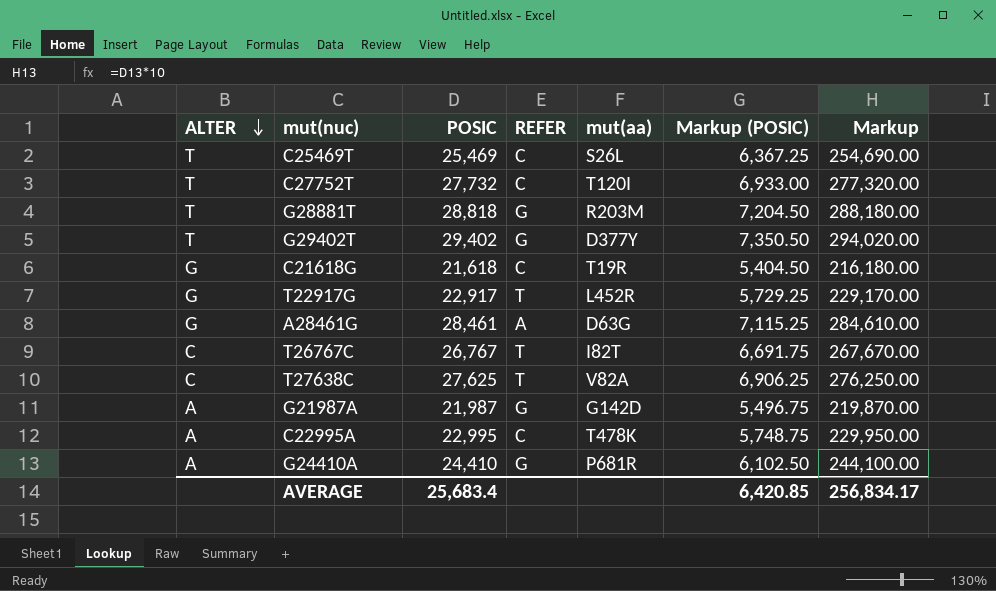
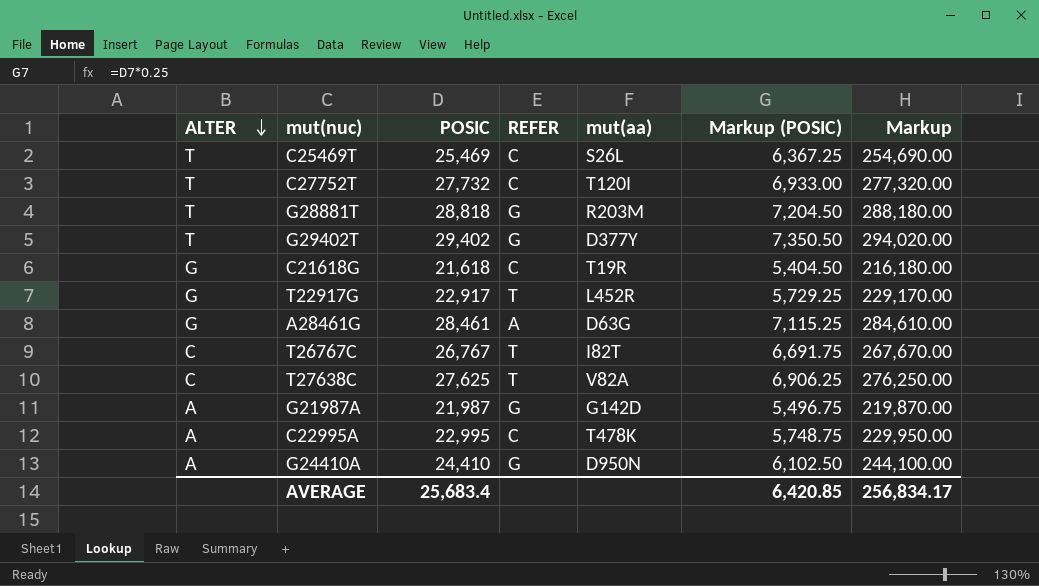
G24410A | mut(aa): P681R -> D950N

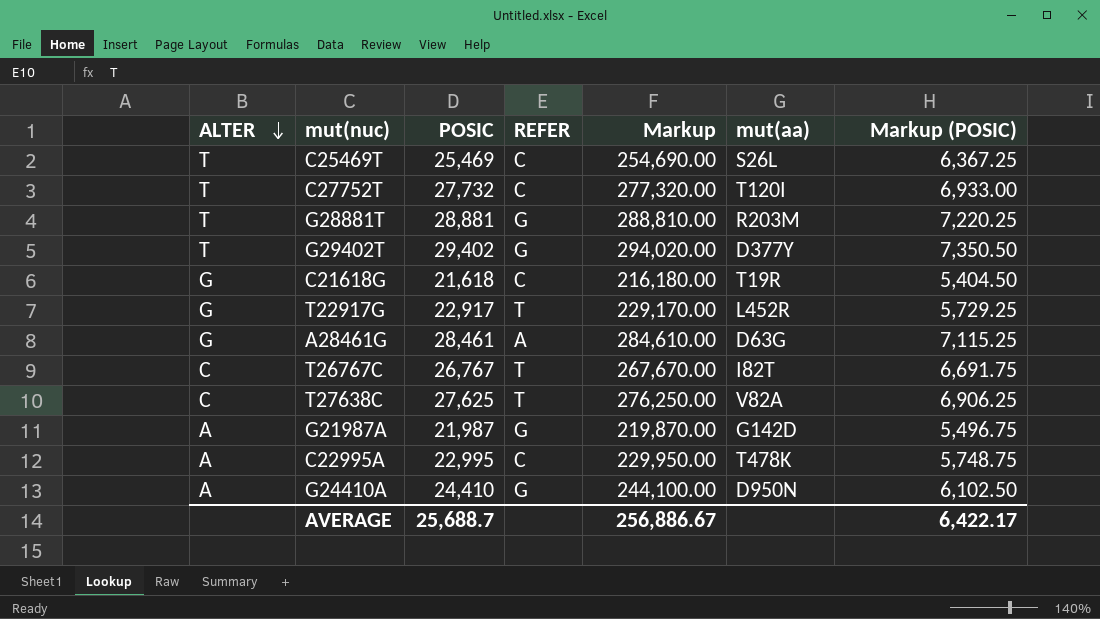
column Markup | position: 7 -> 5
G28881T | POSIC: 28,818 -> 28,881
G28881T | Markup: 288,180.00 -> 288,810.00
G28881T | Markup (POSIC): 7,204.50 -> 7,220.25
AVERAGE | POSIC: 25,683.4 -> 25,688.7
AVERAGE | Markup: 256,834.17 -> 256,886.67
AVERAGE | Markup (POSIC): 6,420.85 -> 6,422.17

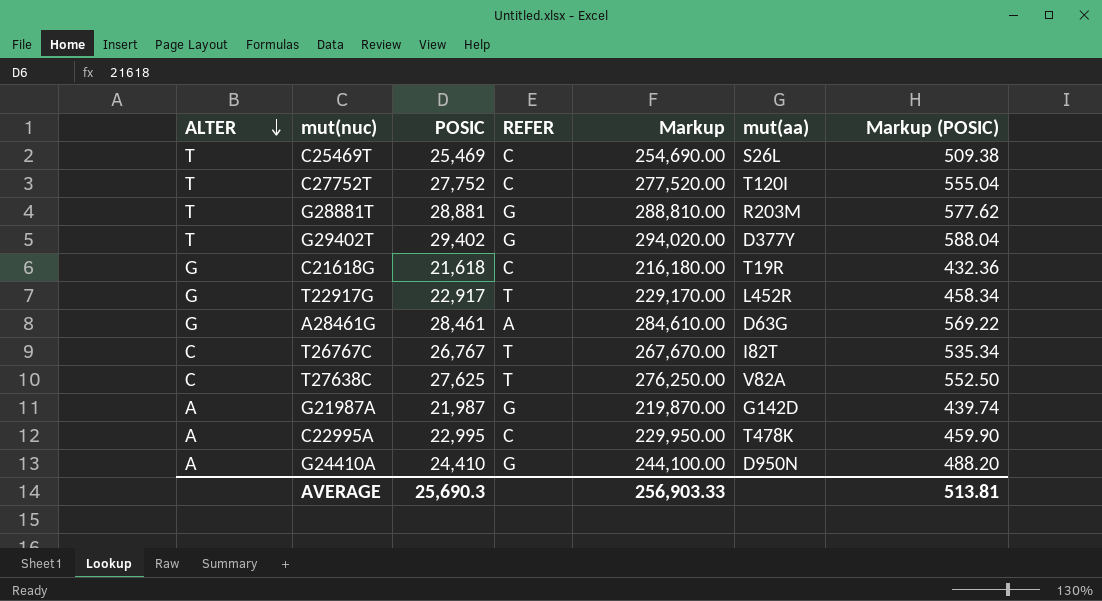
column Markup (POSIC) | formula: [POSIC] * 0.25 -> [POSIC] * 0.02
C27752T | POSIC: 27,732 -> 27,752
C27752T | Markup: 277,320.00 -> 277,520.00
AVERAGE | POSIC: 25,688.7 -> 25,690.3
AVERAGE | Markup: 256,886.67 -> 256,903.33
AVERAGE | Markup (POSIC): 6,422.17 -> 513.81

